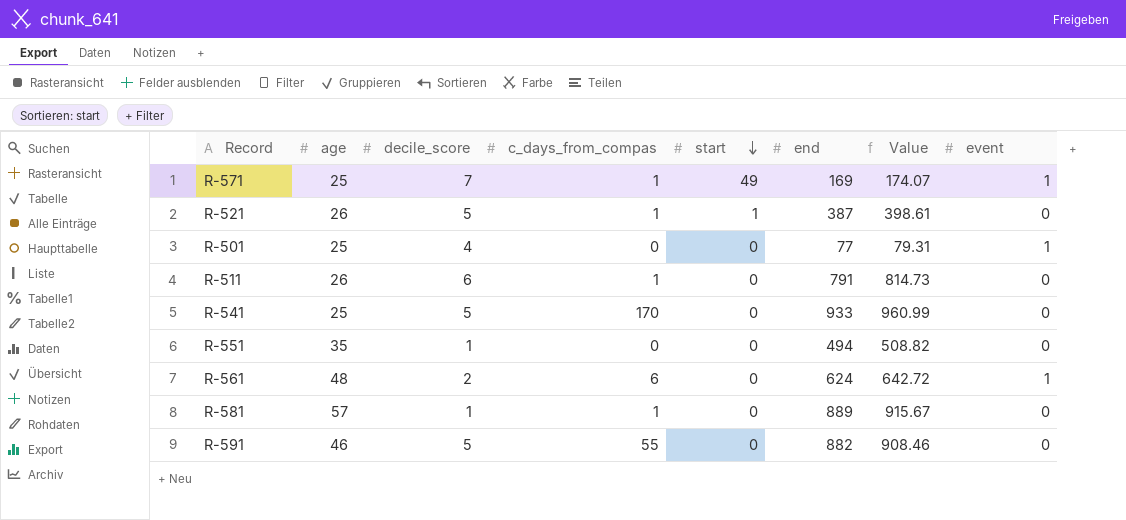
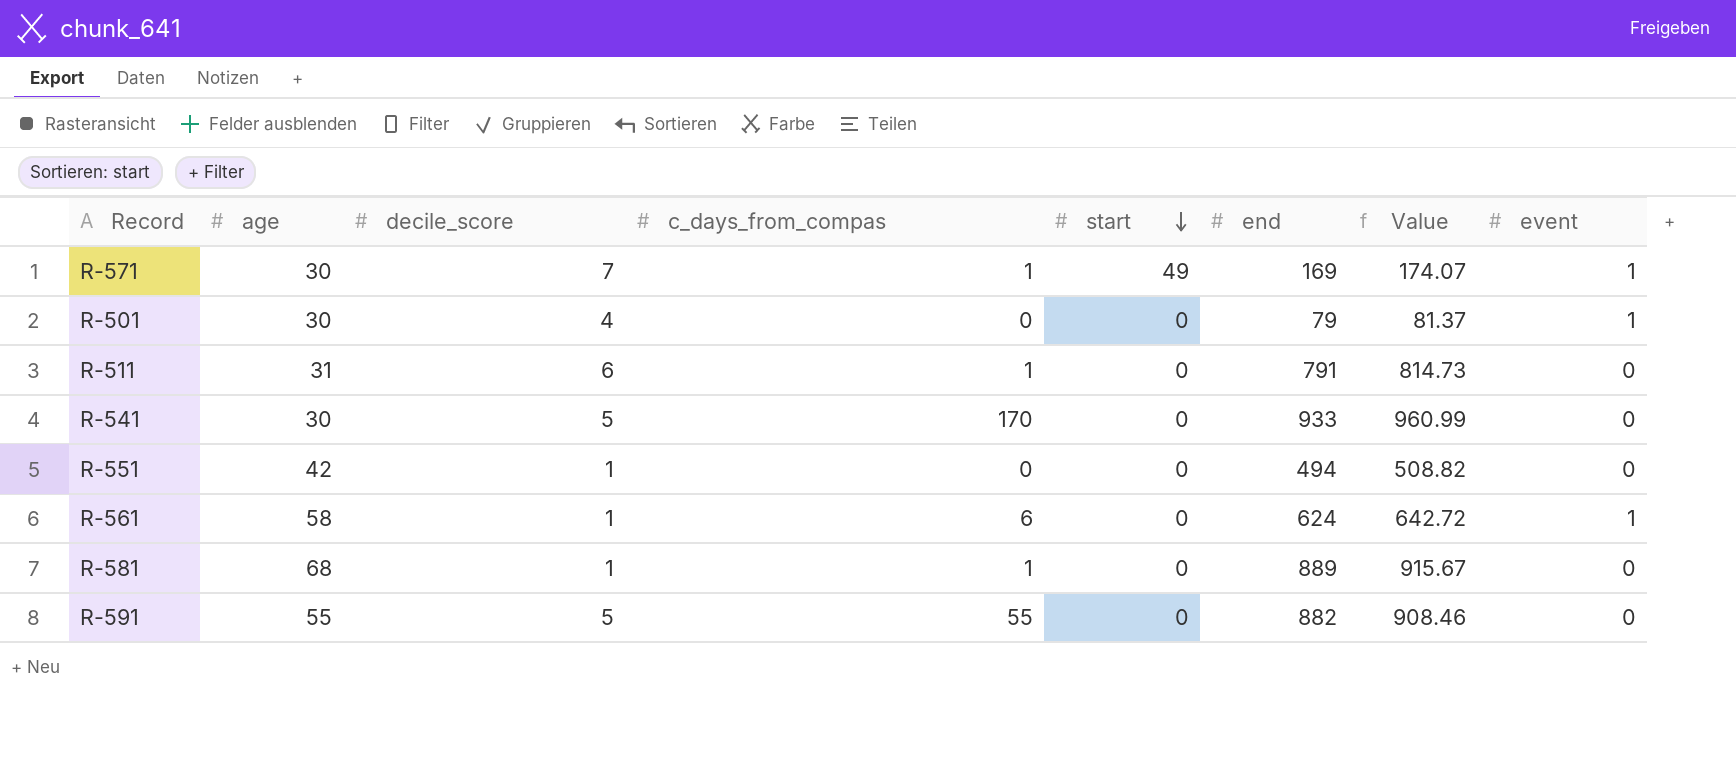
row R-521: 26 | 5 | 1 | 1 | 387 | 398.61 | 0 -> none
R-571 | age: 25 -> 30
R-501 | age: 25 -> 30
R-501 | end: 77 -> 79
R-501 | Value: 79.31 -> 81.37
R-511 | age: 26 -> 31
R-541 | age: 25 -> 30
R-551 | age: 35 -> 42
R-561 | age: 48 -> 58
R-561 | decile_score: 2 -> 1
R-581 | age: 57 -> 68
R-591 | age: 46 -> 55

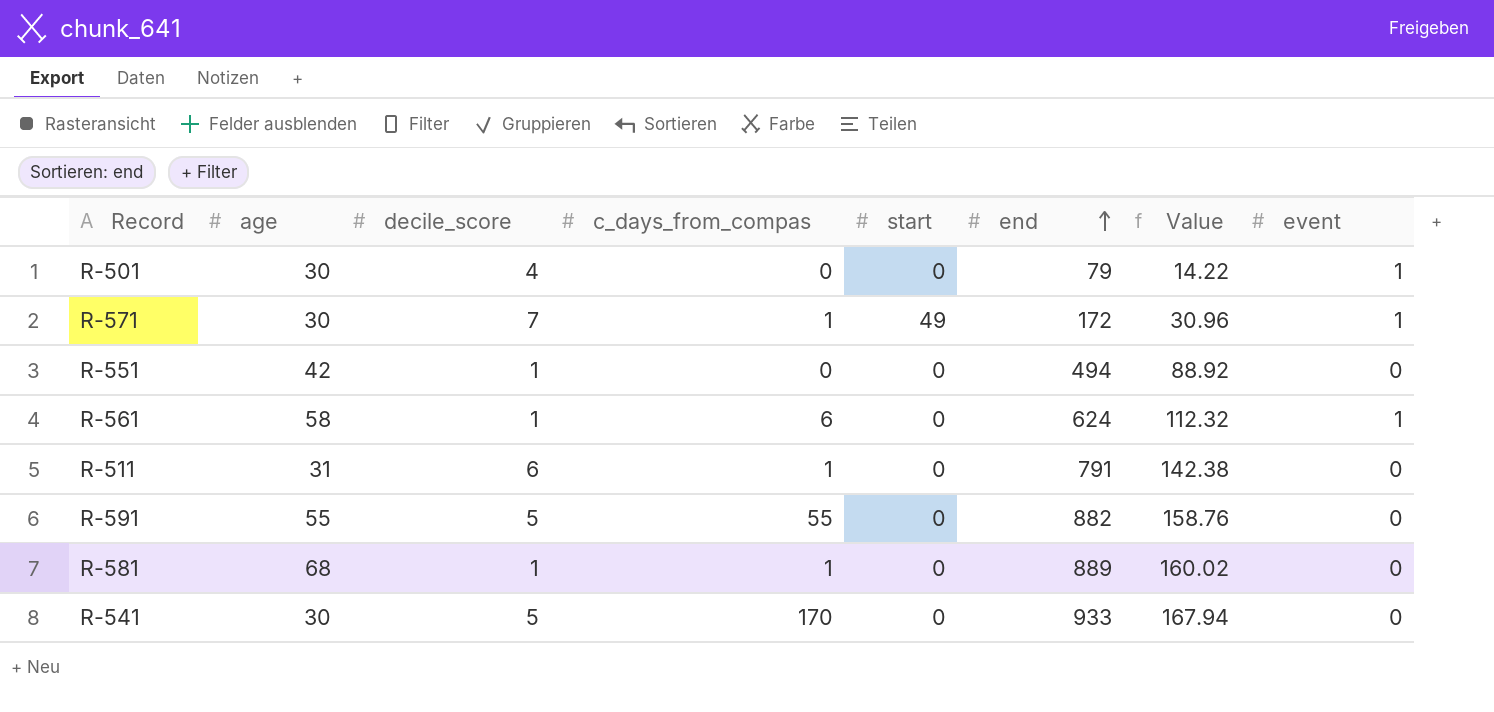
row order: start descending -> end ascending
column Value | formula: [end] * 1.03 -> [end] * 0.18
R-571 | end: 169 -> 172

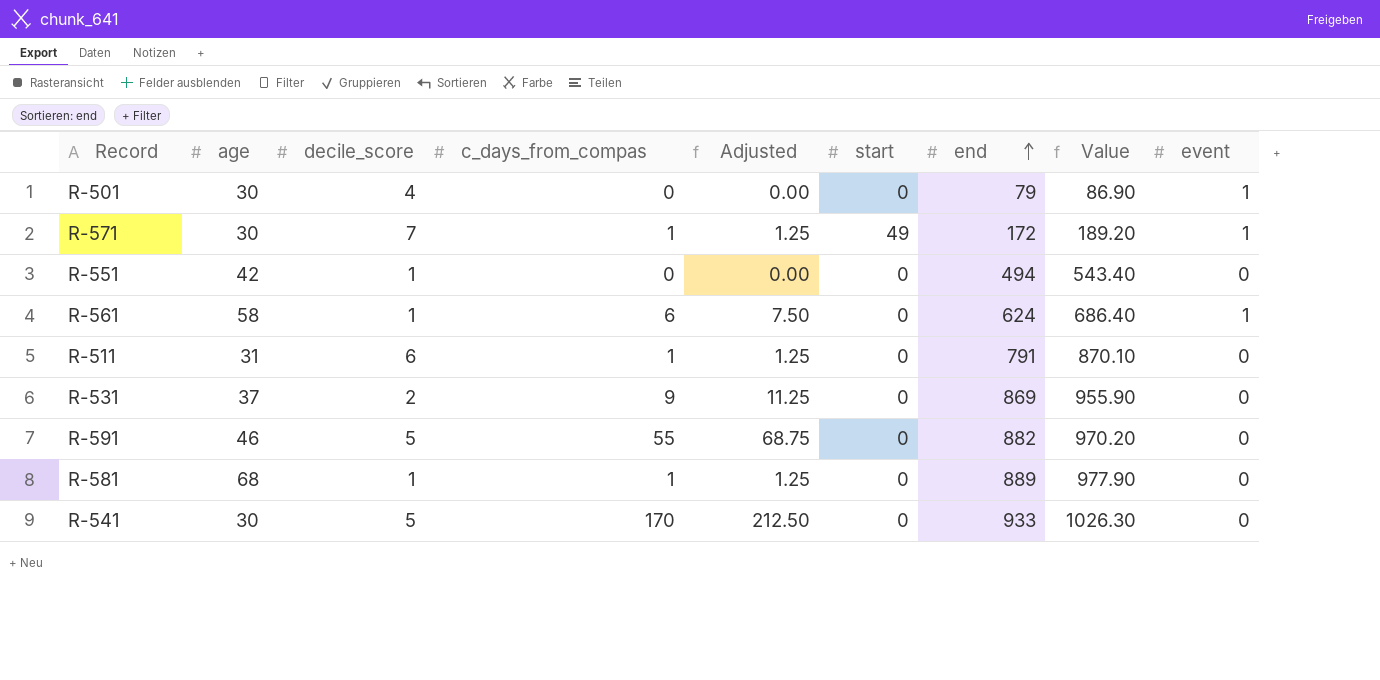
column Adjusted | formula: none -> [c_days_from_compas] * 1.25
column Value | formula: [end] * 0.18 -> [end] * 1.1
row R-531: none -> 37 | 2 | 9 | 11.25 | 0 | 869 | 955.90 | 0
R-591 | age: 55 -> 46

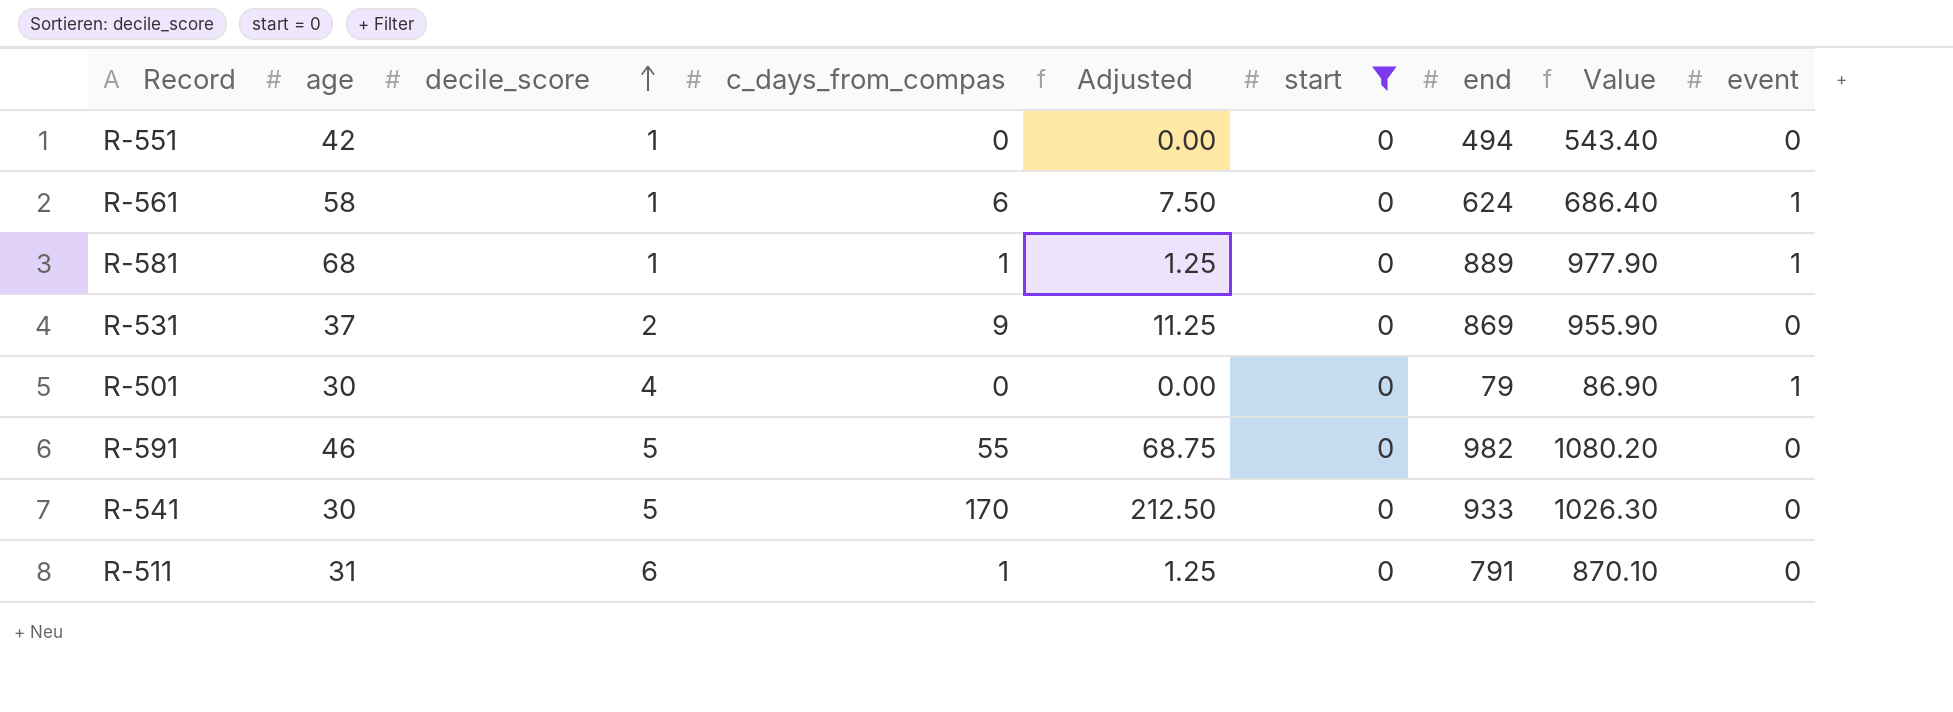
filter: none -> start = 0
row order: end ascending -> decile_score ascending
R-581 | event: 0 -> 1
R-591 | end: 882 -> 982
R-591 | Value: 970.20 -> 1080.20

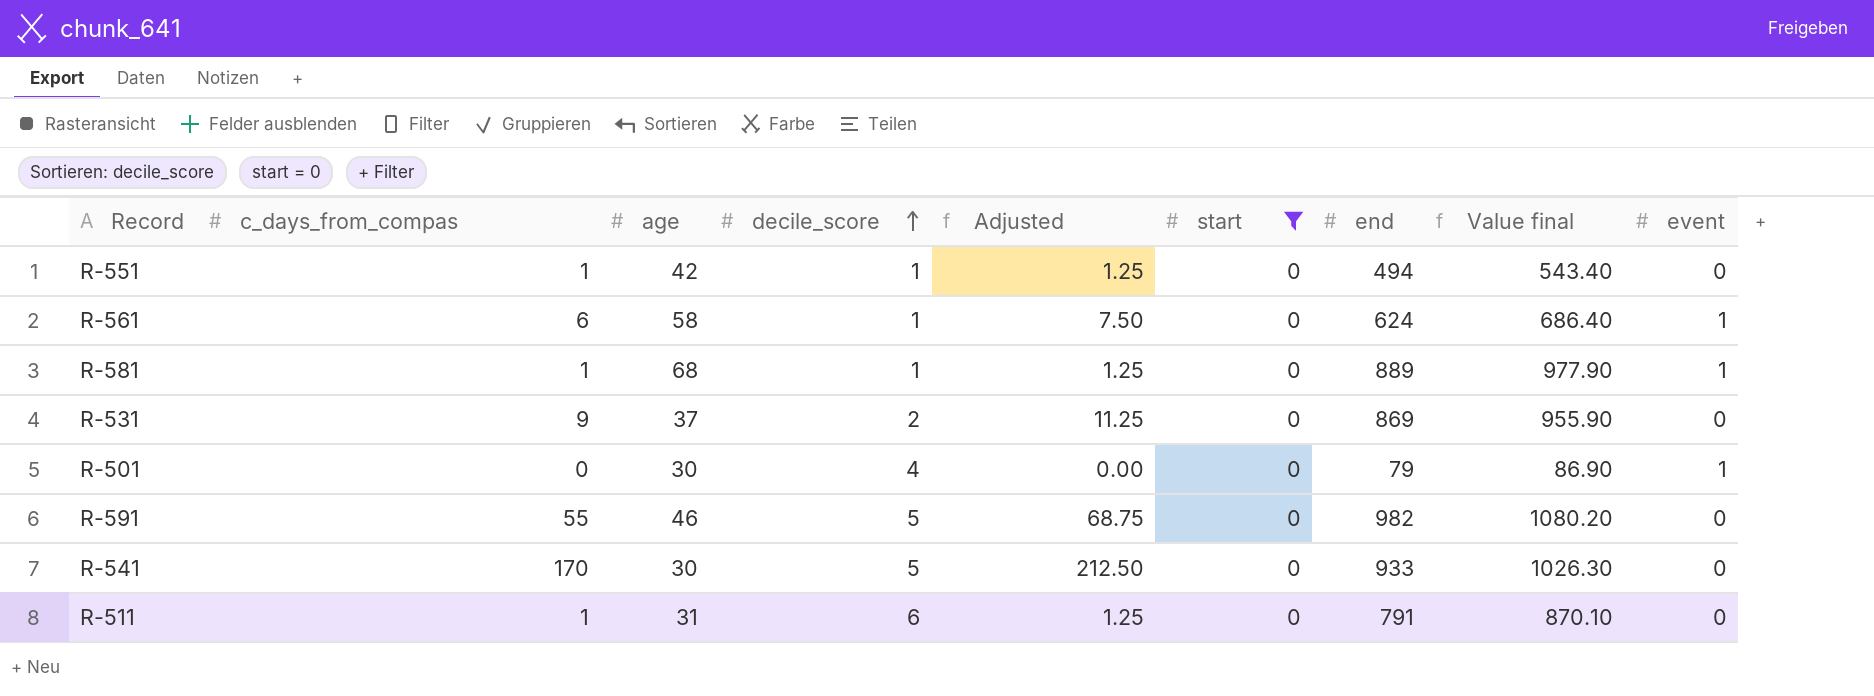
column c_days_from_compas | position: 4 -> 2
column name: Value -> Value final
R-551 | c_days_from_compas: 0 -> 1
R-551 | Adjusted: 0.00 -> 1.25

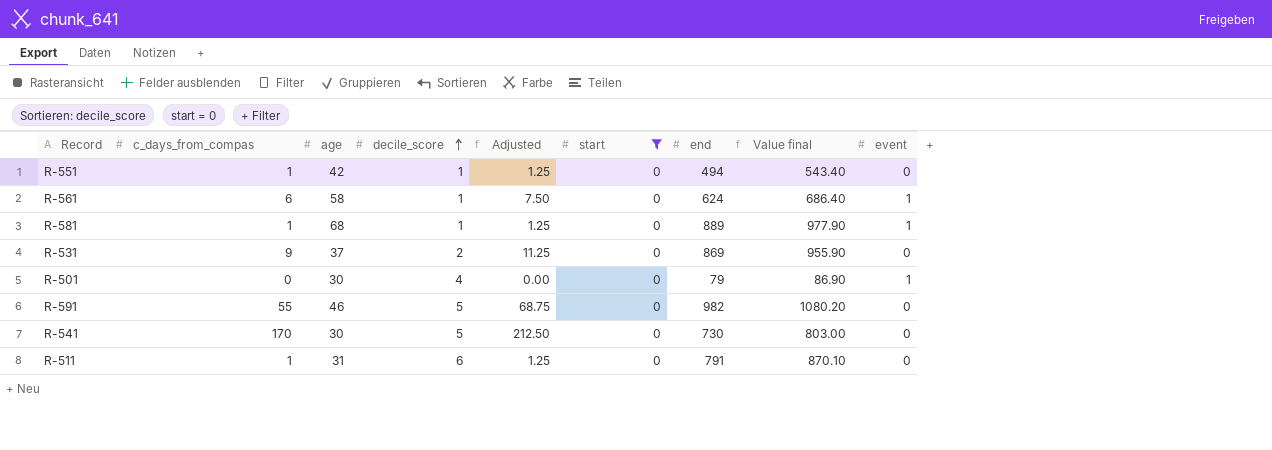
R-541 | end: 933 -> 730
R-541 | Value final: 1026.30 -> 803.00

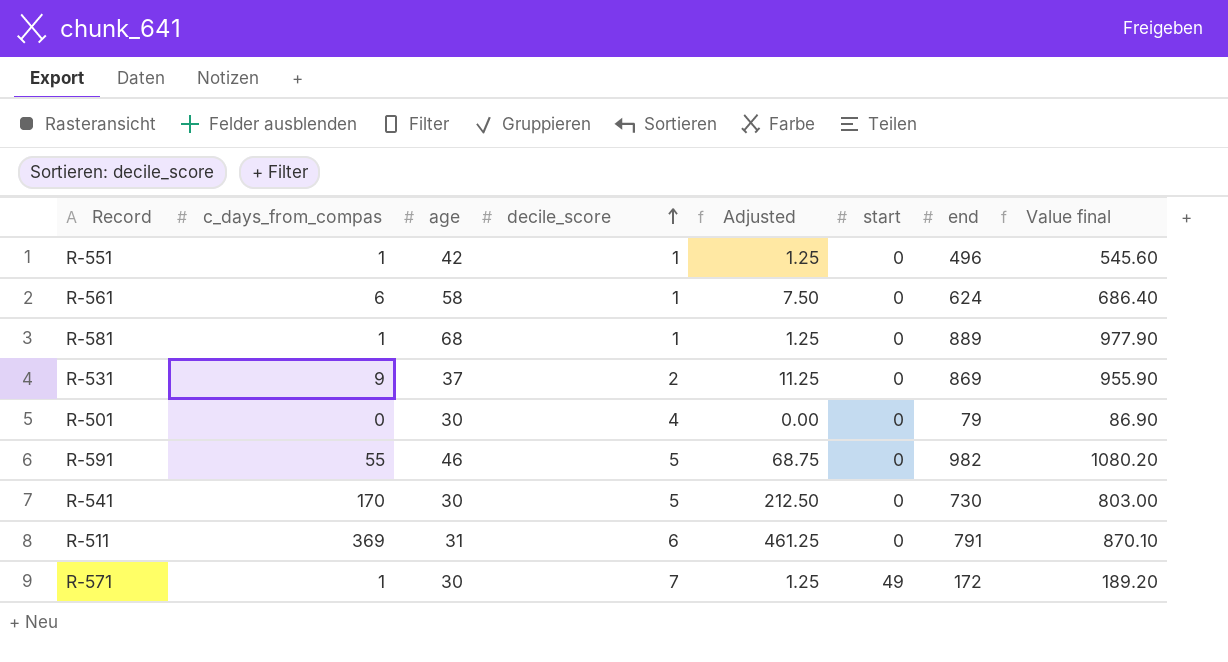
filter: start = 0 -> none
column event | position: 9 -> none
R-551 | end: 494 -> 496
R-551 | Value final: 543.40 -> 545.60
R-511 | c_days_from_compas: 1 -> 369
R-511 | Adjusted: 1.25 -> 461.25

